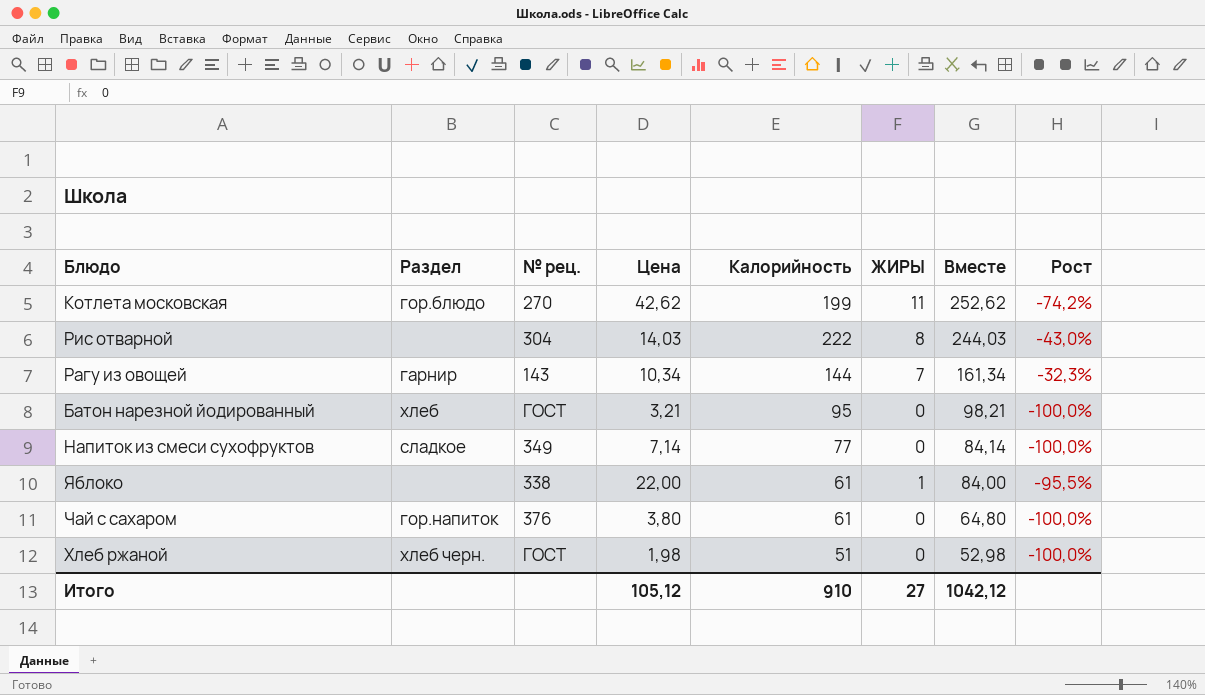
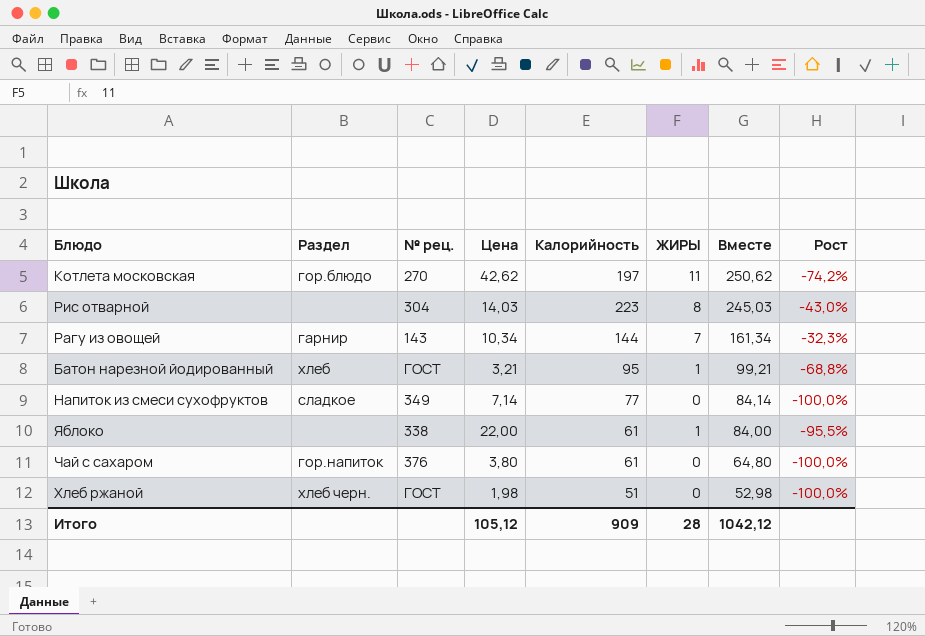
Котлета московская | Калорийность: 199 -> 197
Котлета московская | Вместе: 252,62 -> 250,62
Рис отварной | Калорийность: 222 -> 223
Рис отварной | Вместе: 244,03 -> 245,03
Батон нарезной йодированный | ЖИРЫ: 0 -> 1
Батон нарезной йодированный | Вместе: 98,21 -> 99,21
Батон нарезной йодированный | Рост: -100,0% -> -68,8%
Итого | Калорийность: 910 -> 909
Итого | ЖИРЫ: 27 -> 28

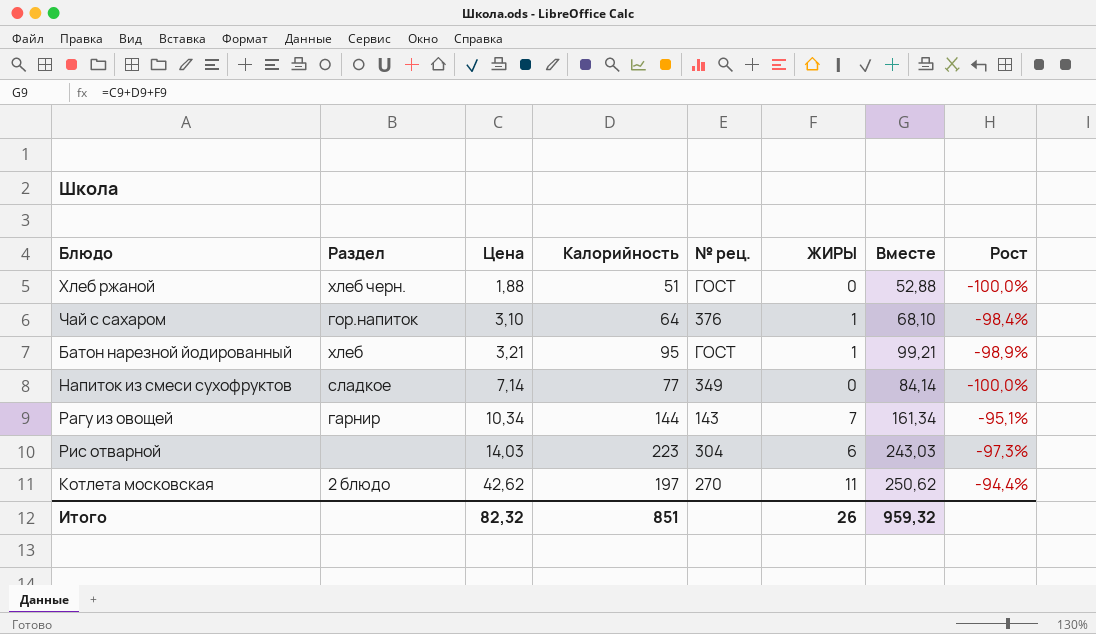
row order: Вместе descending -> Цена ascending
column № рец. | position: 3 -> 5
column Рост | formula: ([ЖИРЫ] - [Цена]) / [Цена] -> ([ЖИРЫ] - [Калорийность]) / [Калорийность]
row Яблоко: none | 338 | 22,00 | 61 | 1 | 84,00 | -95,5% -> none
Хлеб ржаной | Цена: 1,98 -> 1,88
Хлеб ржаной | Вместе: 52,98 -> 52,88
Чай с сахаром | Цена: 3,80 -> 3,10
Чай с сахаром | Калорийность: 61 -> 64
Чай с сахаром | ЖИРЫ: 0 -> 1
Чай с сахаром | Вместе: 64,80 -> 68,10
Рис отварной | ЖИРЫ: 8 -> 6
Рис отварной | Вместе: 245,03 -> 243,03
Котлета московская | Раздел: гор.блюдо -> 2 блюдо
Итого | Цена: 105,12 -> 82,32
Итого | Калорийность: 909 -> 851
Итого | ЖИРЫ: 28 -> 26
Итого | Вместе: 1042,12 -> 959,32

